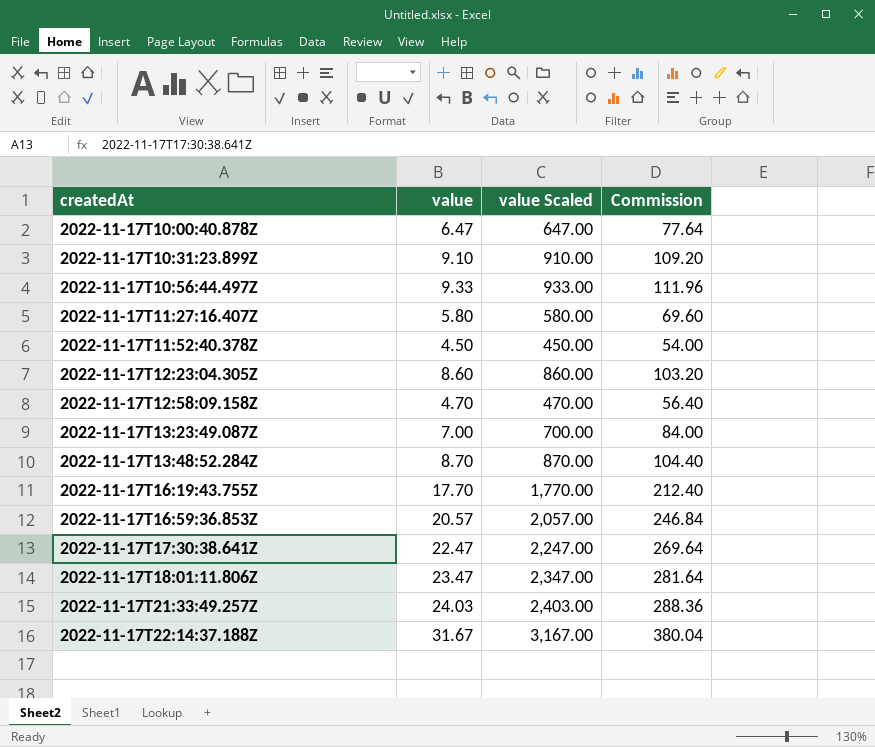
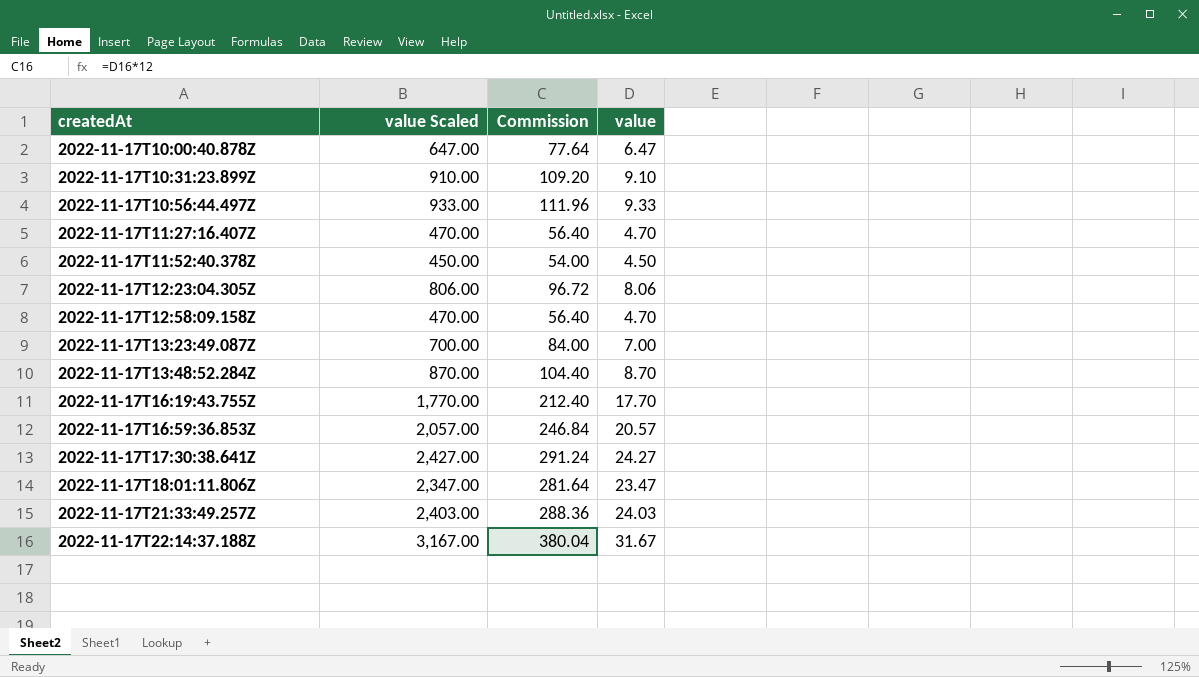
column value | position: 2 -> 4
2022-11-17T11:27:16.407Z | value Scaled: 580.00 -> 470.00
2022-11-17T11:27:16.407Z | Commission: 69.60 -> 56.40
2022-11-17T11:27:16.407Z | value: 5.80 -> 4.70
2022-11-17T12:23:04.305Z | value Scaled: 860.00 -> 806.00
2022-11-17T12:23:04.305Z | Commission: 103.20 -> 96.72
2022-11-17T12:23:04.305Z | value: 8.60 -> 8.06
2022-11-17T17:30:38.641Z | value Scaled: 2,247.00 -> 2,427.00
2022-11-17T17:30:38.641Z | Commission: 269.64 -> 291.24
2022-11-17T17:30:38.641Z | value: 22.47 -> 24.27

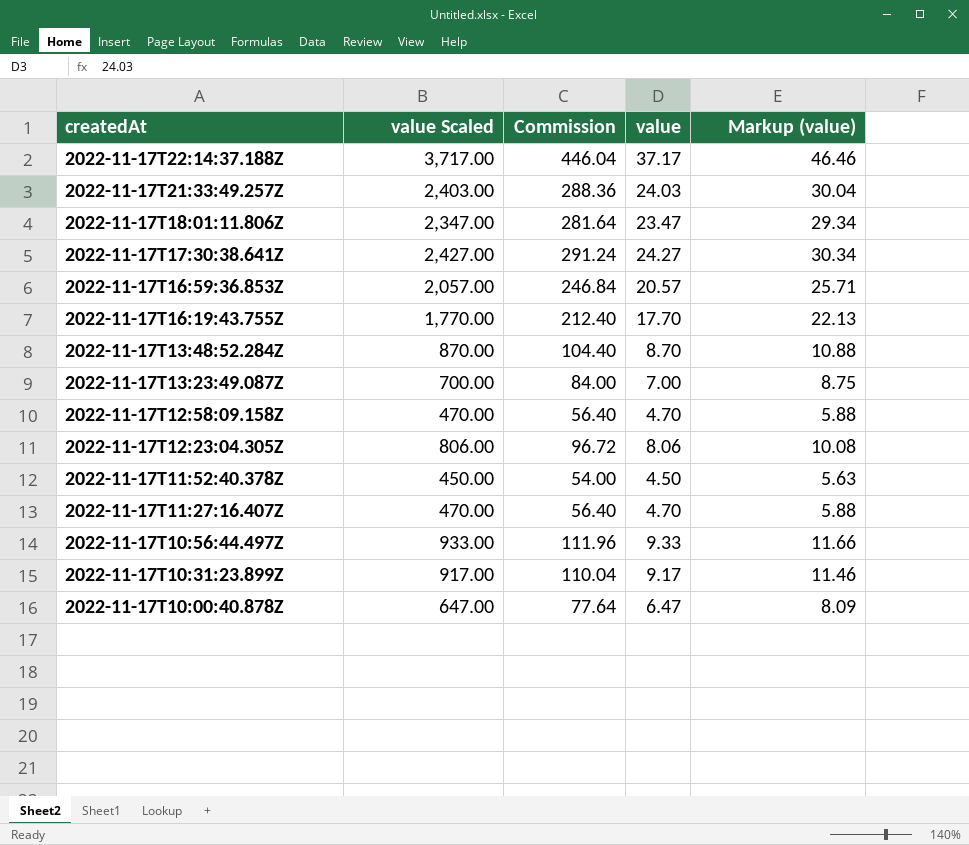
row order: createdAt ascending -> createdAt descending
column Markup (value) | formula: none -> [value] * 1.25
2022-11-17T22:14:37.188Z | value Scaled: 3,167.00 -> 3,717.00
2022-11-17T22:14:37.188Z | Commission: 380.04 -> 446.04
2022-11-17T22:14:37.188Z | value: 31.67 -> 37.17
2022-11-17T10:31:23.899Z | value Scaled: 910.00 -> 917.00
2022-11-17T10:31:23.899Z | Commission: 109.20 -> 110.04
2022-11-17T10:31:23.899Z | value: 9.10 -> 9.17

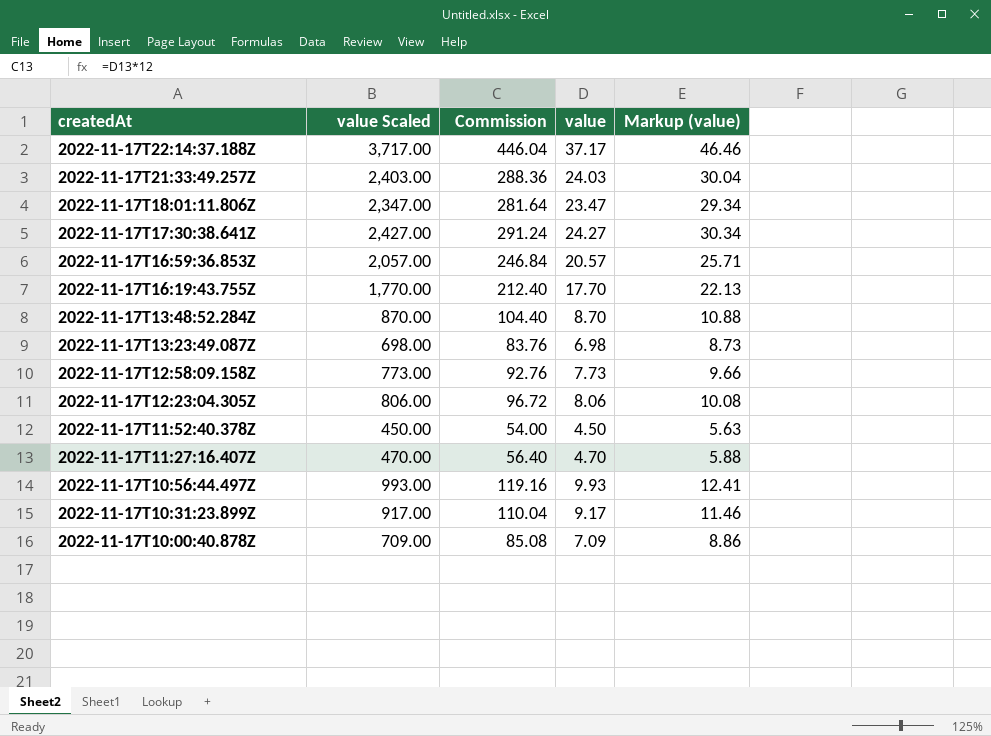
2022-11-17T13:23:49.087Z | value Scaled: 700.00 -> 698.00
2022-11-17T13:23:49.087Z | Commission: 84.00 -> 83.76
2022-11-17T13:23:49.087Z | value: 7.00 -> 6.98
2022-11-17T13:23:49.087Z | Markup (value): 8.75 -> 8.73
2022-11-17T12:58:09.158Z | value Scaled: 470.00 -> 773.00
2022-11-17T12:58:09.158Z | Commission: 56.40 -> 92.76
2022-11-17T12:58:09.158Z | value: 4.70 -> 7.73
2022-11-17T12:58:09.158Z | Markup (value): 5.88 -> 9.66
2022-11-17T10:56:44.497Z | value Scaled: 933.00 -> 993.00
2022-11-17T10:56:44.497Z | Commission: 111.96 -> 119.16
2022-11-17T10:56:44.497Z | value: 9.33 -> 9.93
2022-11-17T10:56:44.497Z | Markup (value): 11.66 -> 12.41
2022-11-17T10:00:40.878Z | value Scaled: 647.00 -> 709.00
2022-11-17T10:00:40.878Z | Commission: 77.64 -> 85.08
2022-11-17T10:00:40.878Z | value: 6.47 -> 7.09
2022-11-17T10:00:40.878Z | Markup (value): 8.09 -> 8.86

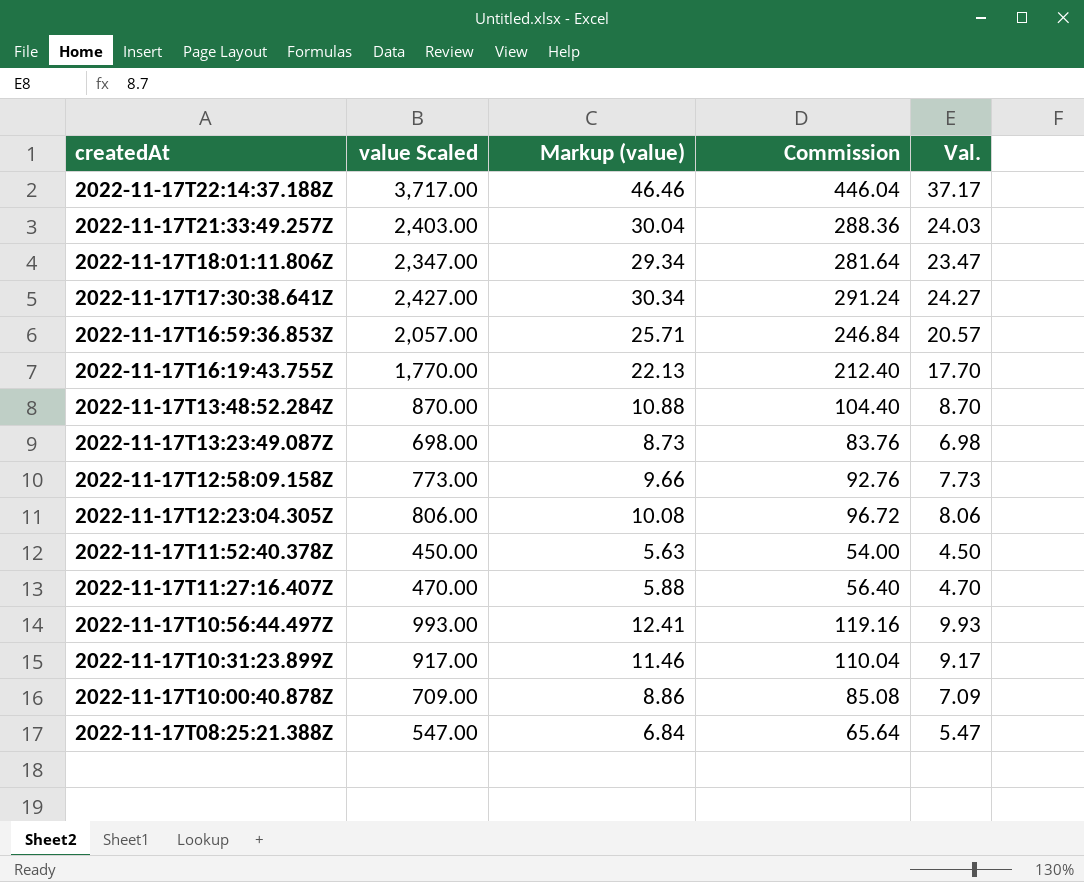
column Markup (value) | position: 5 -> 3
column name: value -> Val.
row 2022-11-17T08:25:21.388Z: none -> 547.00 | 6.84 | 65.64 | 5.47

